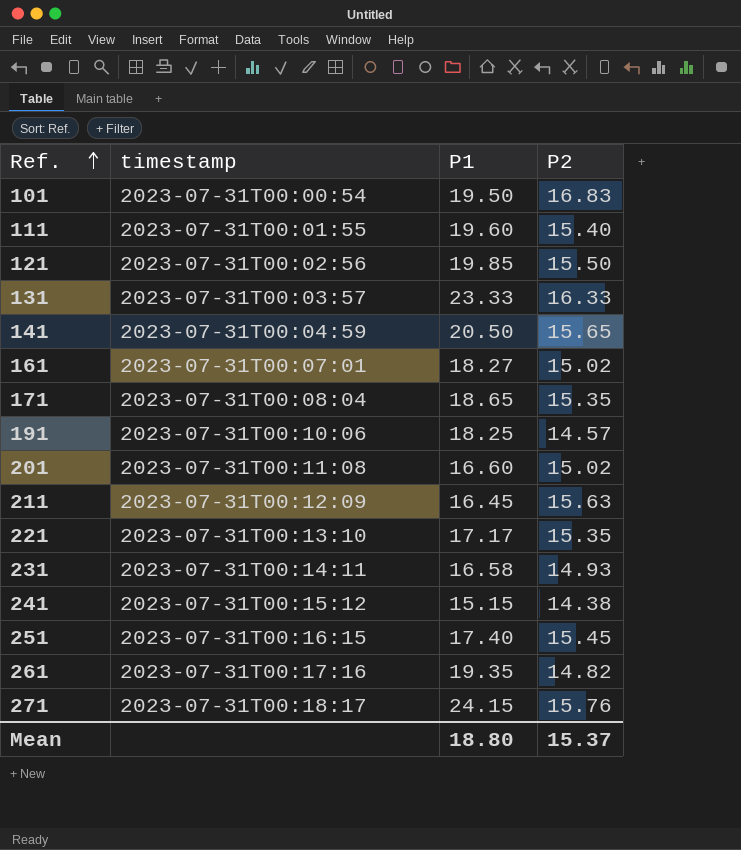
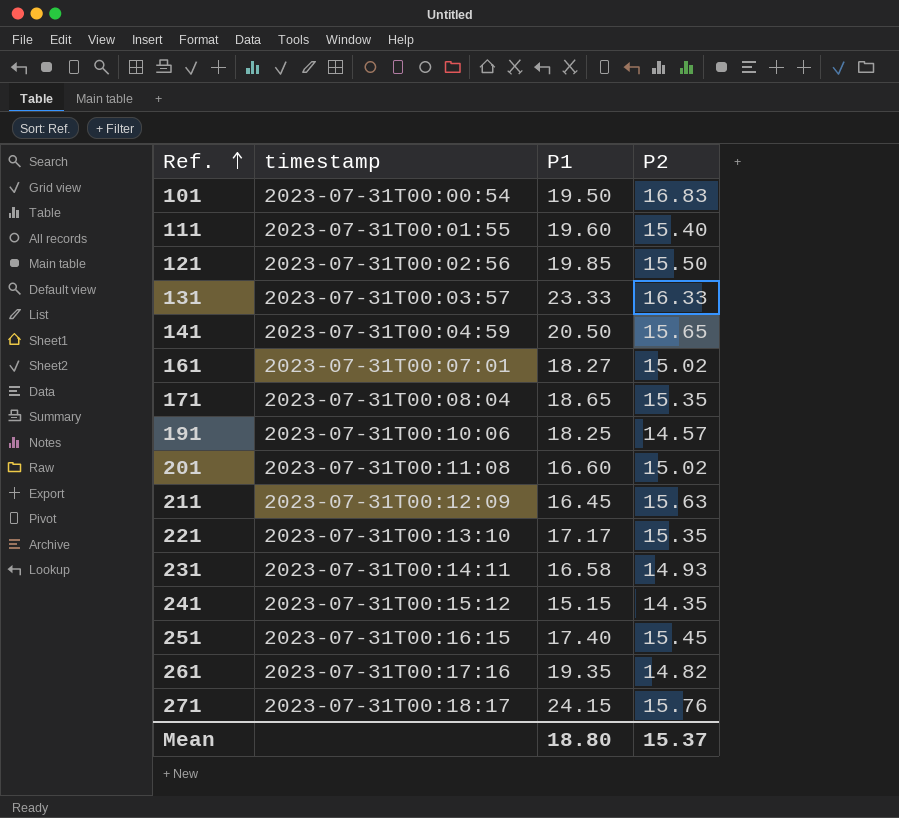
241 | P2: 14.38 -> 14.35

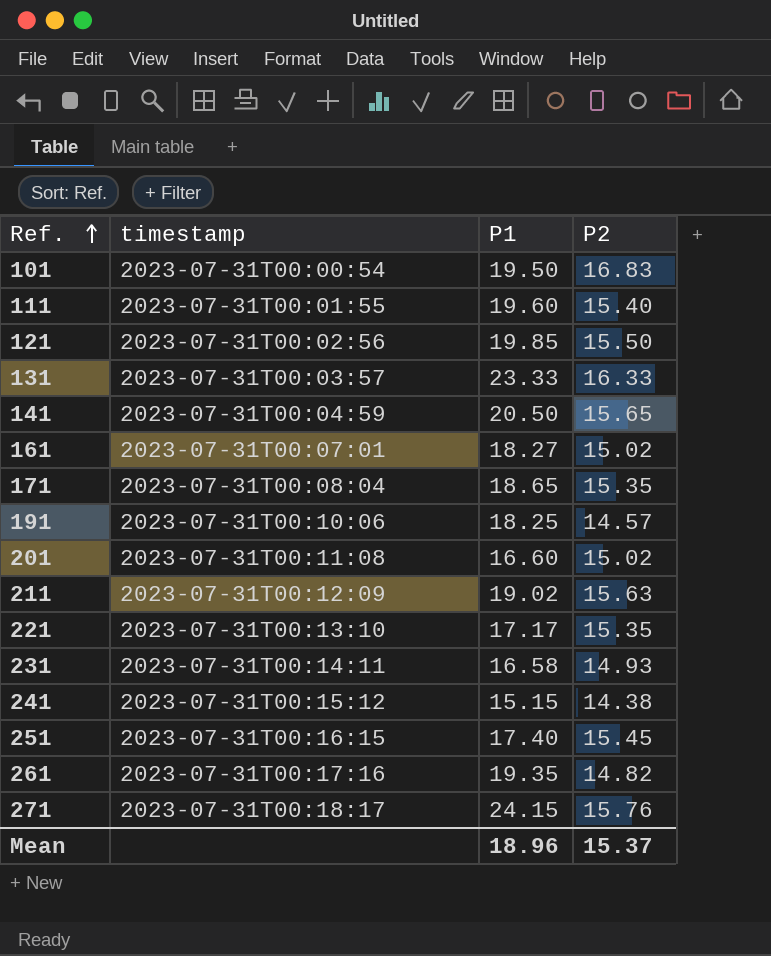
211 | P1: 16.45 -> 19.02
241 | P2: 14.35 -> 14.38
Mean | P1: 18.80 -> 18.96

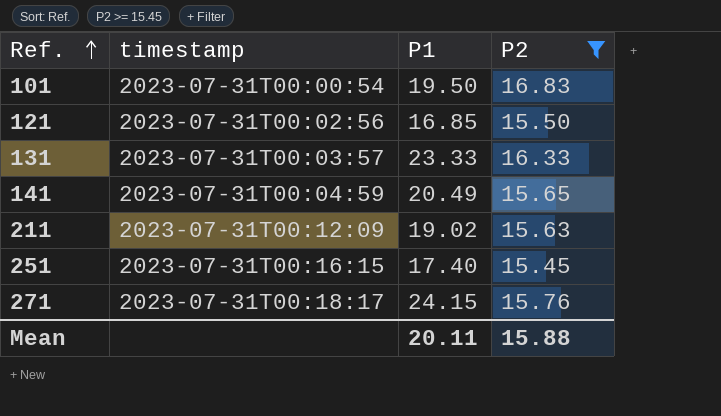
filter: none -> P2 >= 15.45
121 | P1: 19.85 -> 16.85
141 | P1: 20.50 -> 20.49
Mean | P1: 18.96 -> 20.11
Mean | P2: 15.37 -> 15.88

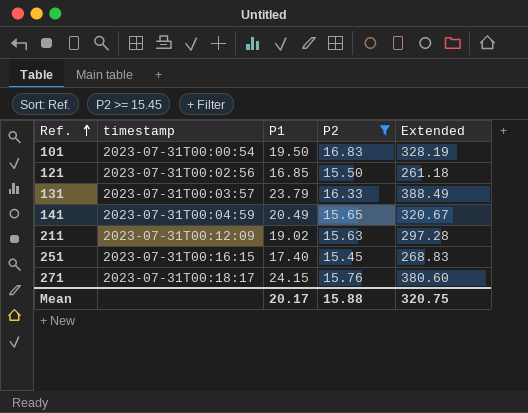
column Extended | formula: none -> [P1] * [P2]
131 | P1: 23.33 -> 23.79
Mean | P1: 20.11 -> 20.17

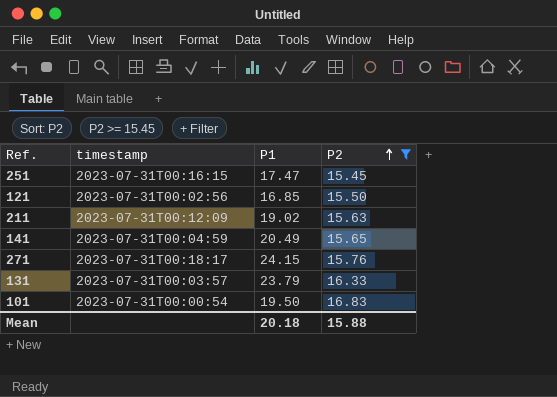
row order: Ref. ascending -> P2 ascending
column Extended | formula: [P1] * [P2] -> none
251 | P1: 17.40 -> 17.47
Mean | P1: 20.17 -> 20.18

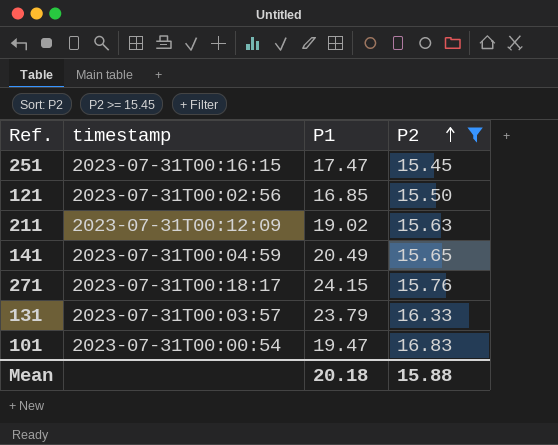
101 | P1: 19.50 -> 19.47

